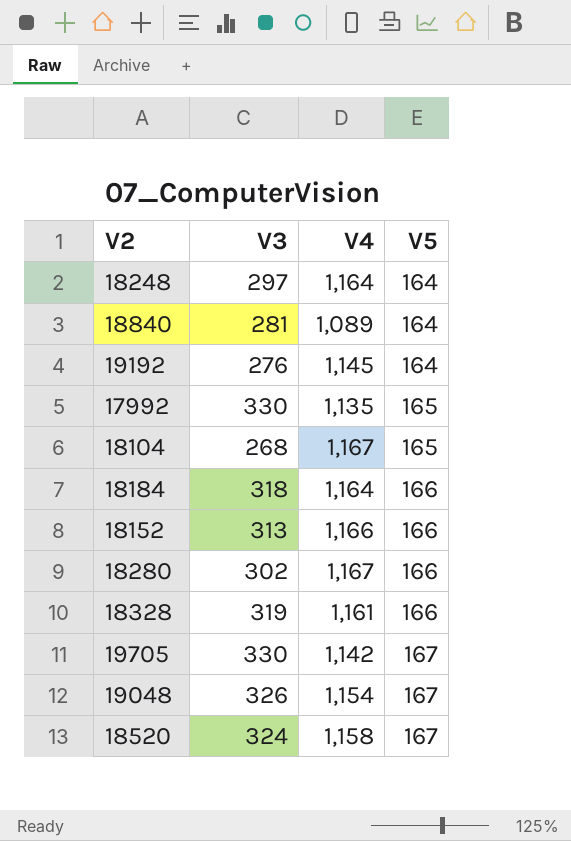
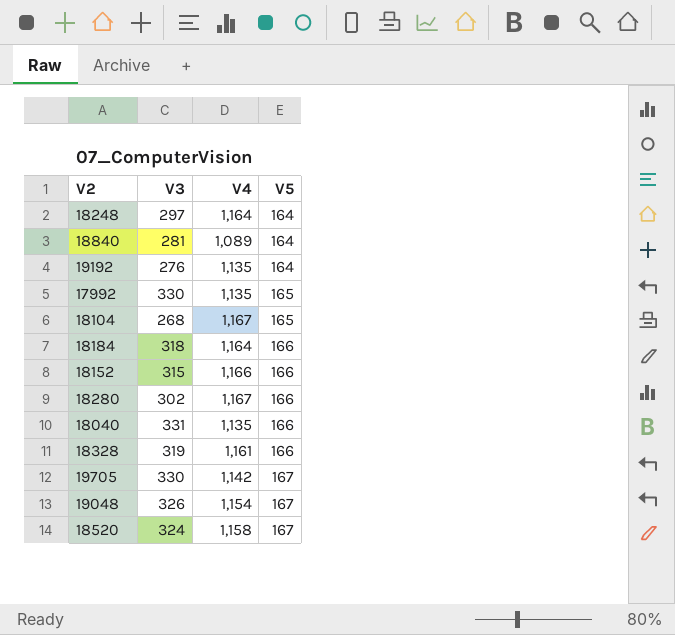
19192 | V4: 1,145 -> 1,135
18152 | V3: 313 -> 315
row 18040: none -> 331 | 1,135 | 166

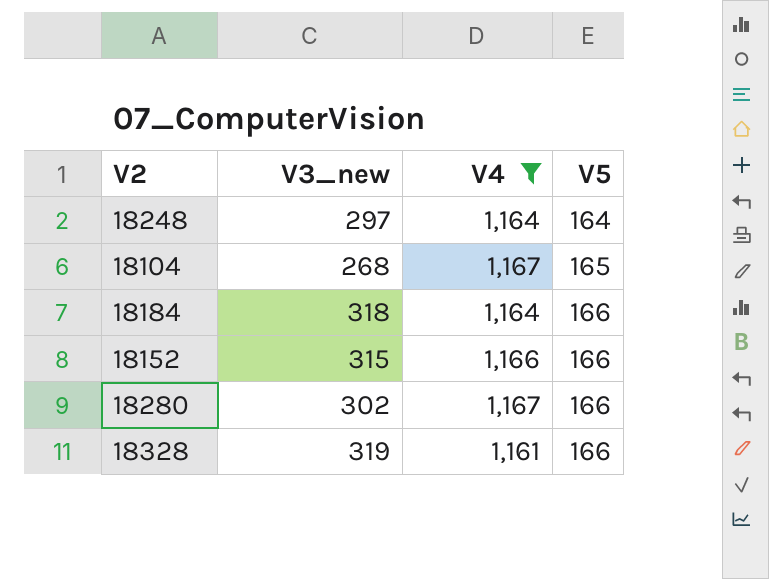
filter: none -> V4 >= 1,161
column name: V3 -> V3_new

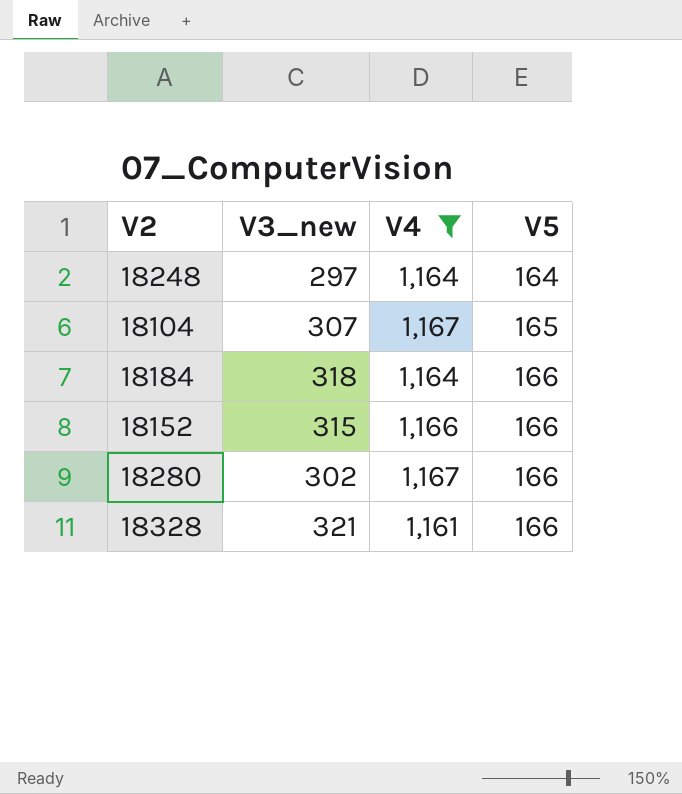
18104 | V3_new: 268 -> 307
18328 | V3_new: 319 -> 321

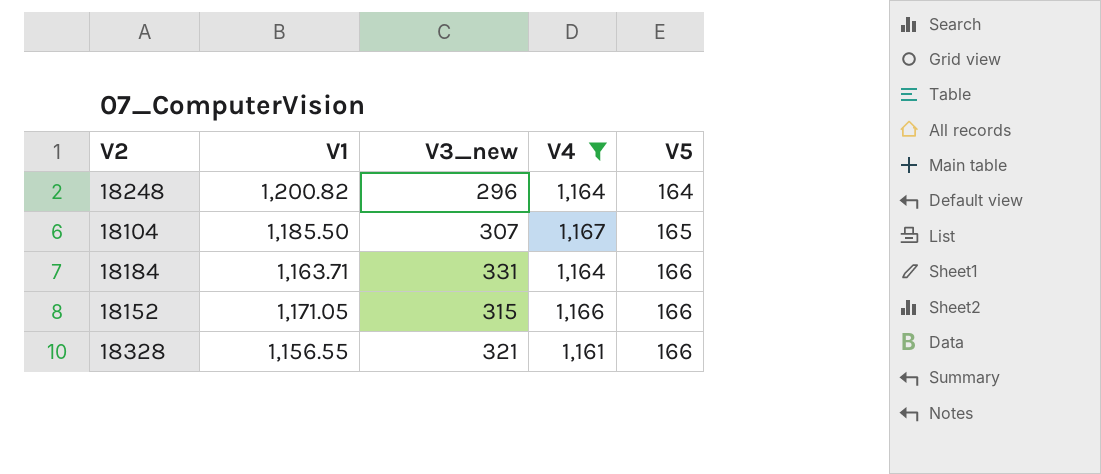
column V1 | position: none -> 2
row 18280: 302 | 1,167 | 166 -> none
18248 | V3_new: 297 -> 296
18184 | V3_new: 318 -> 331

